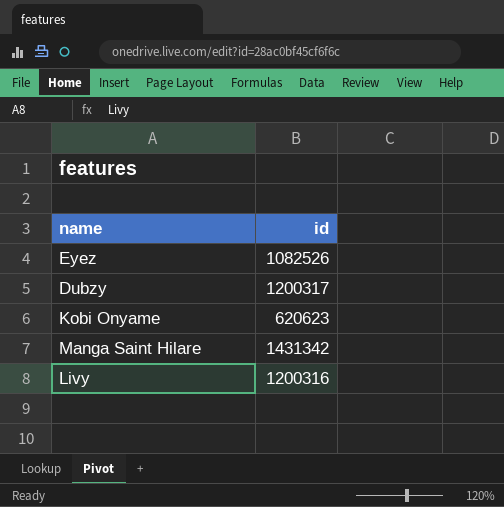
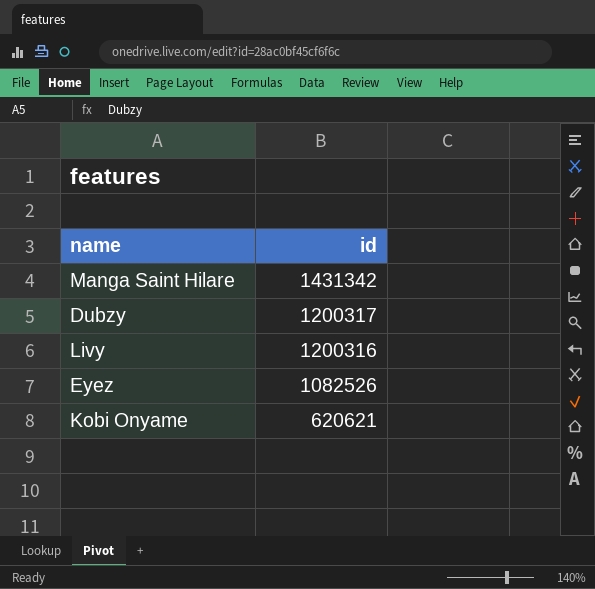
row order: none -> id descending
Kobi Onyame | id: 620623 -> 620621

